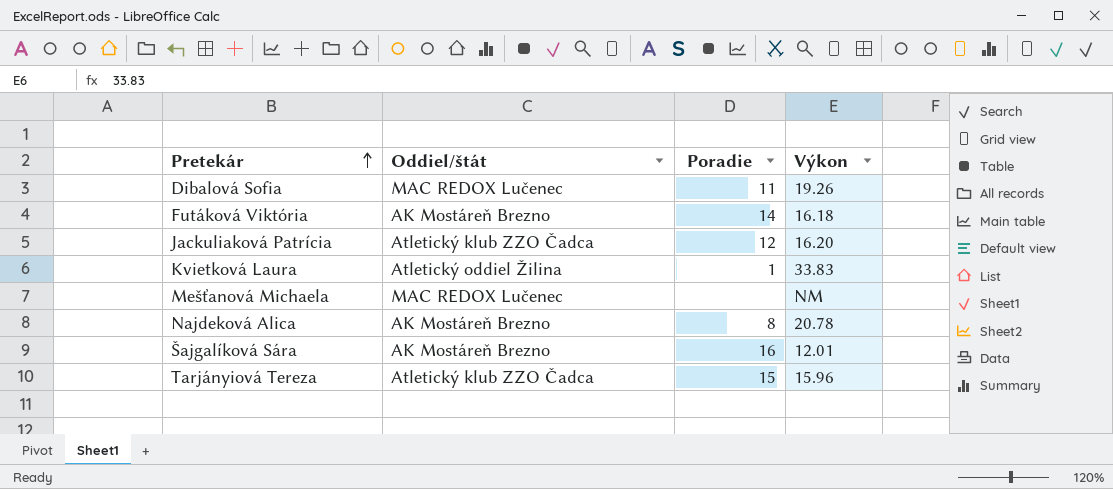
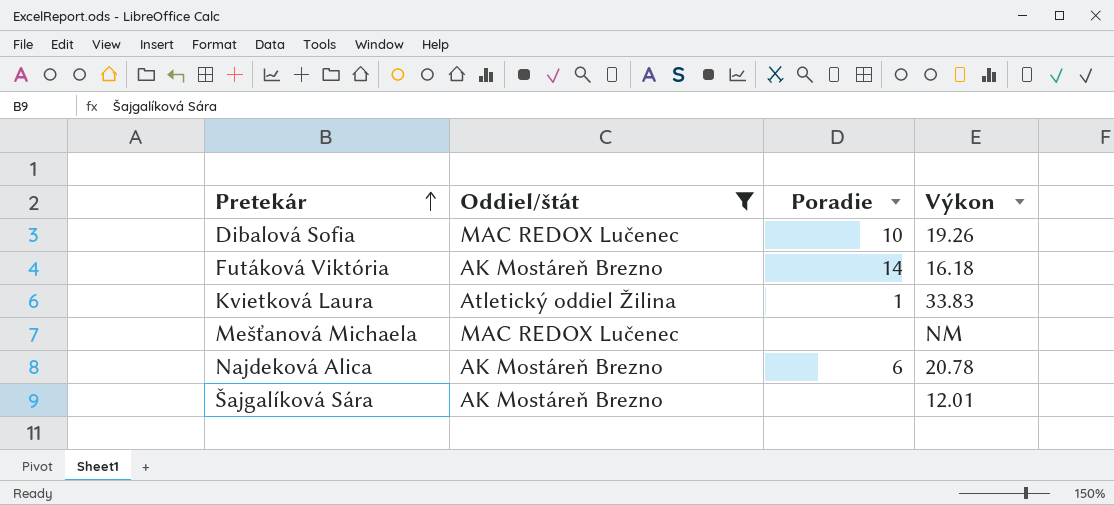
filter: none -> Oddiel/štát != Atletický klub ZZO Čadca
Dibalová Sofia | Poradie: 11 -> 10
Najdeková Alica | Poradie: 8 -> 6
Šajgalíková Sára | Poradie: 16 -> none

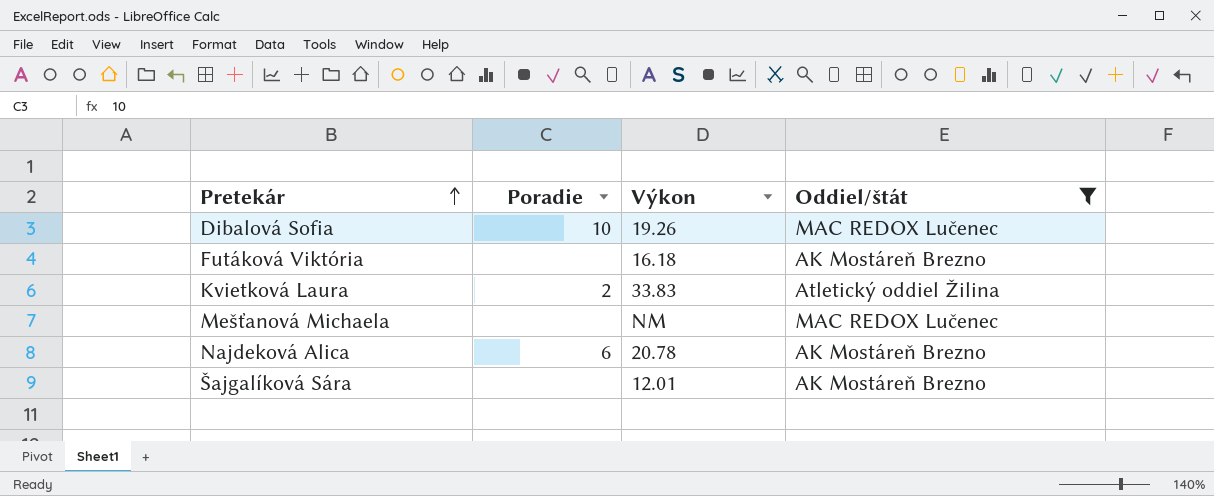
column Oddiel/štát | position: 2 -> 4
Futáková Viktória | Poradie: 14 -> none
Kvietková Laura | Poradie: 1 -> 2

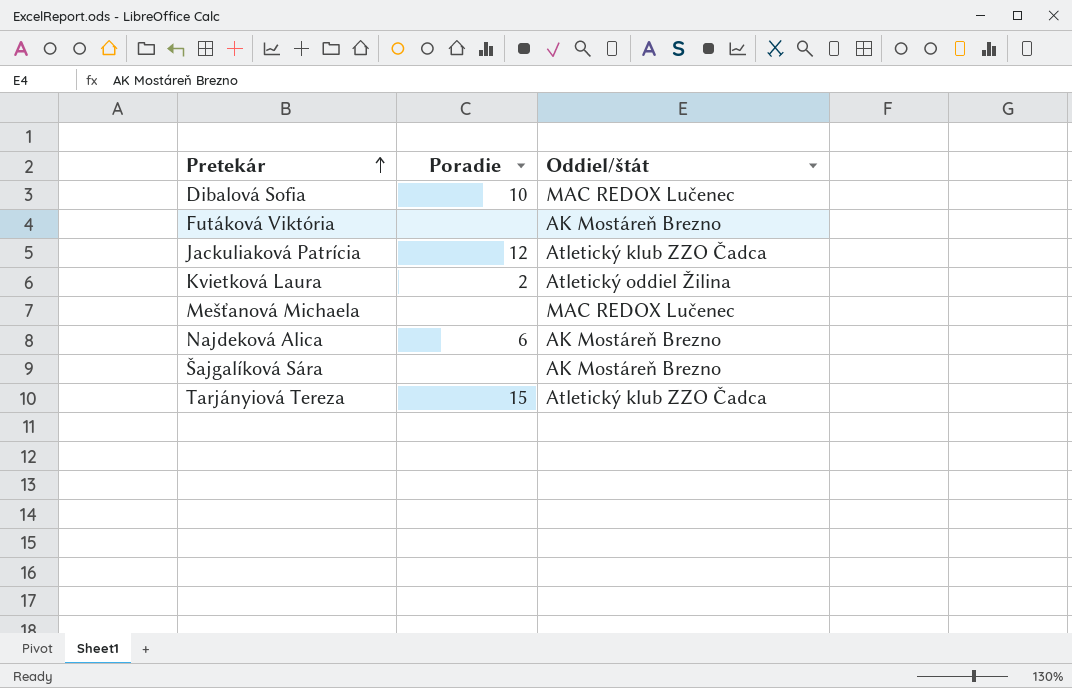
filter: Oddiel/štát != Atletický klub ZZO Čadca -> none
column Výkon | position: 3 -> none

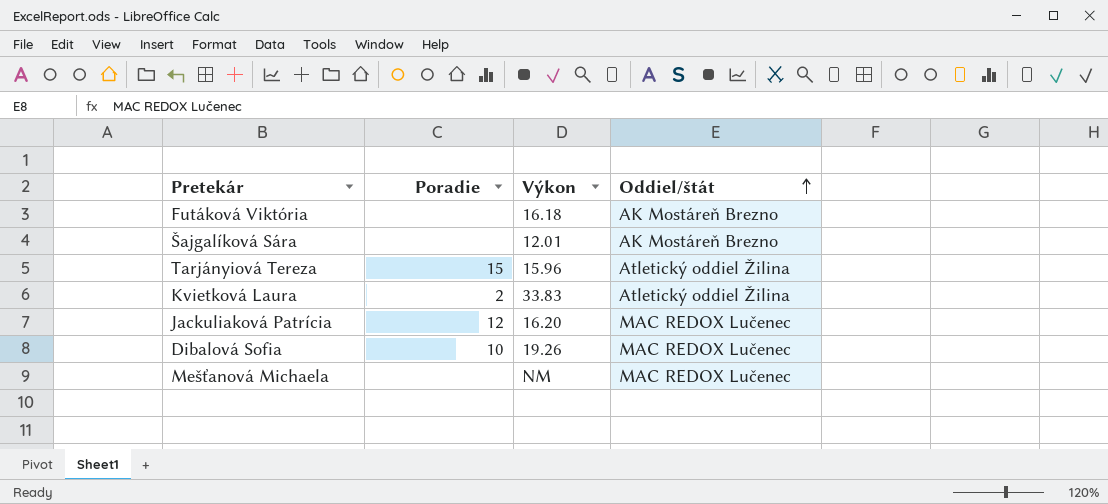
row order: Pretekár ascending -> Oddiel/štát ascending
column Výkon | position: none -> 3
row Najdeková Alica: 6 | AK Mostáreň Brezno -> none
Tarjányiová Tereza | Oddiel/štát: Atletický klub ZZO Čadca -> Atletický oddiel Žilina
Jackuliaková Patrícia | Oddiel/štát: Atletický klub ZZO Čadca -> MAC REDOX Lučenec

